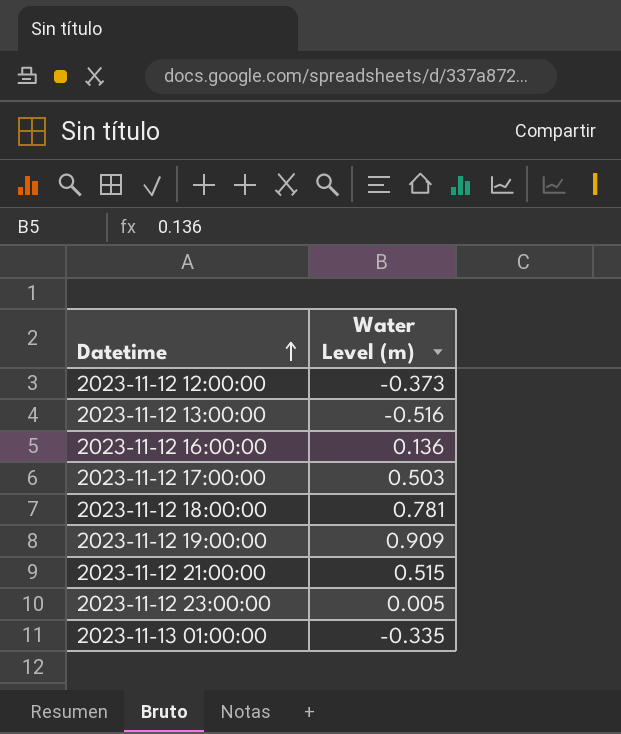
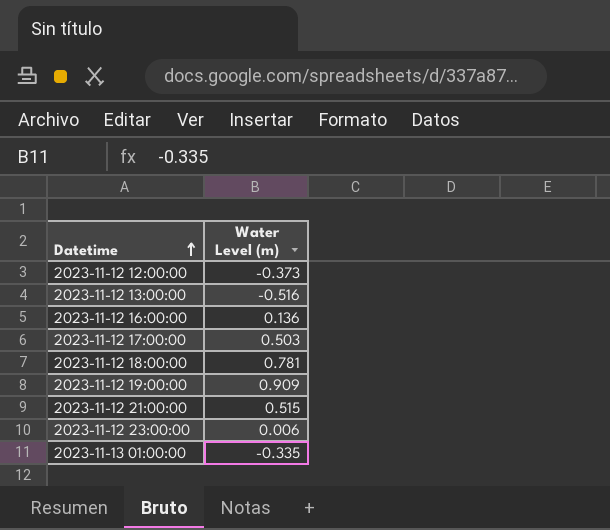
2023-11-12 23:00:00 | Water Level (m): 0.005 -> 0.006

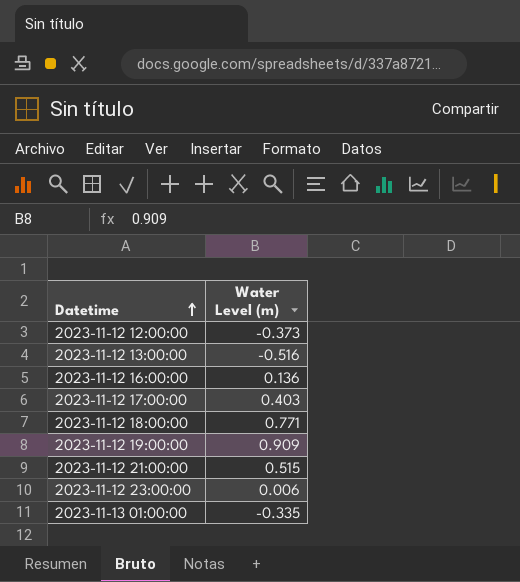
2023-11-12 17:00:00 | Water Level (m): 0.503 -> 0.403
2023-11-12 18:00:00 | Water Level (m): 0.781 -> 0.771

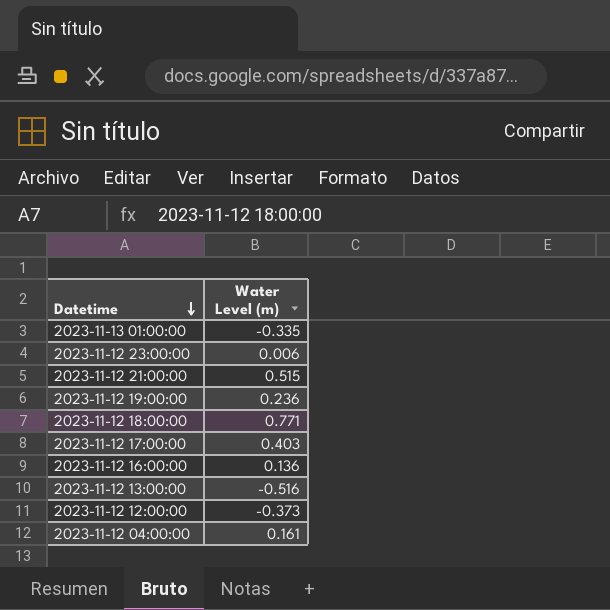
row order: Datetime ascending -> Datetime descending
2023-11-12 19:00:00 | Water Level (m): 0.909 -> 0.236
row 2023-11-12 04:00:00: none -> 0.161

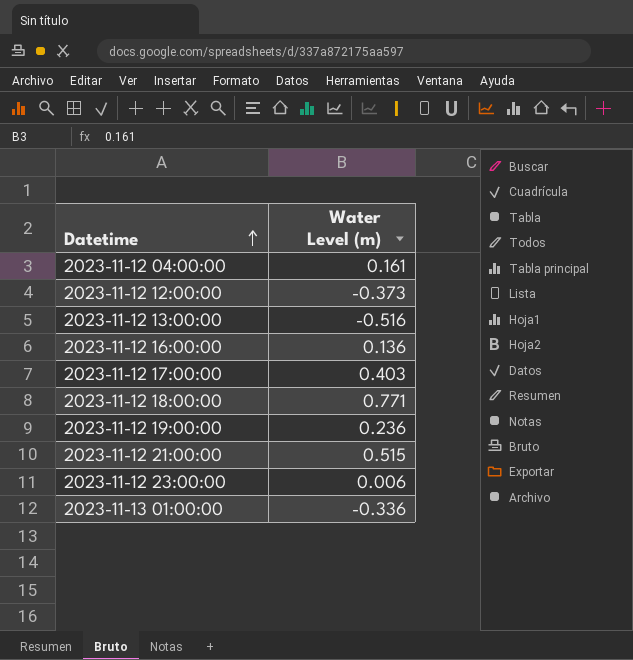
row order: Datetime descending -> Datetime ascending
2023-11-13 01:00:00 | Water Level (m): -0.335 -> -0.336

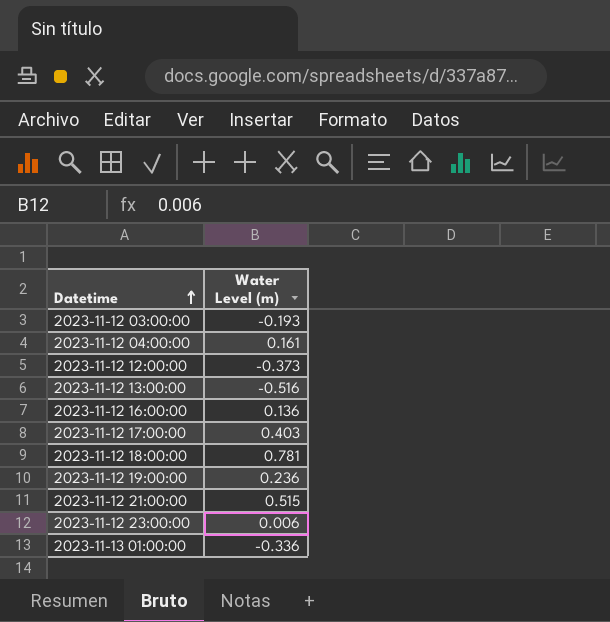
row 2023-11-12 03:00:00: none -> -0.193
2023-11-12 18:00:00 | Water Level (m): 0.771 -> 0.781

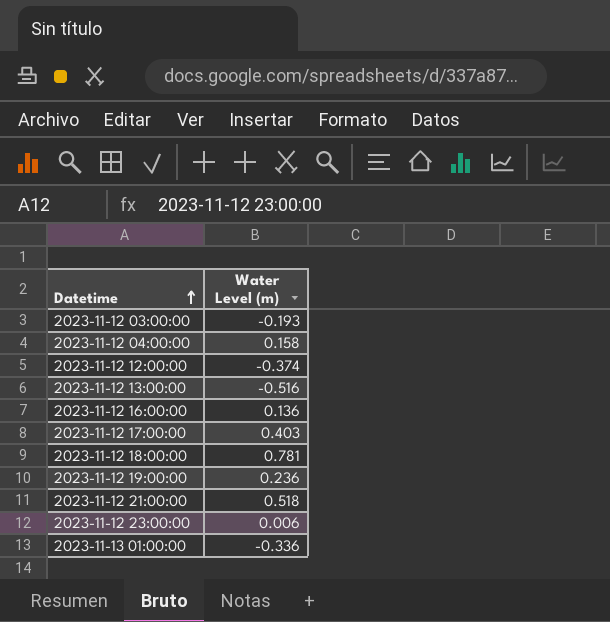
2023-11-12 04:00:00 | Water Level (m): 0.161 -> 0.158
2023-11-12 12:00:00 | Water Level (m): -0.373 -> -0.374
2023-11-12 21:00:00 | Water Level (m): 0.515 -> 0.518

